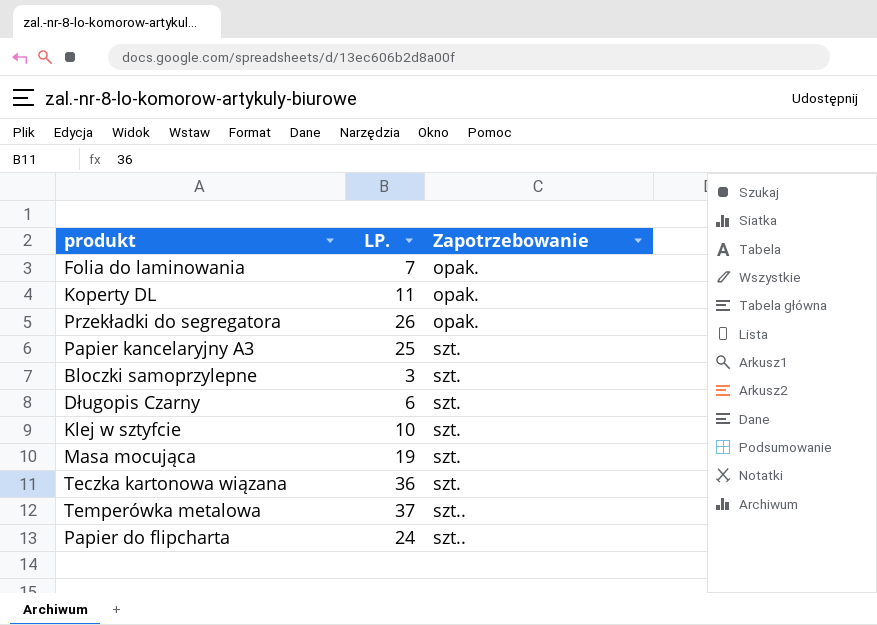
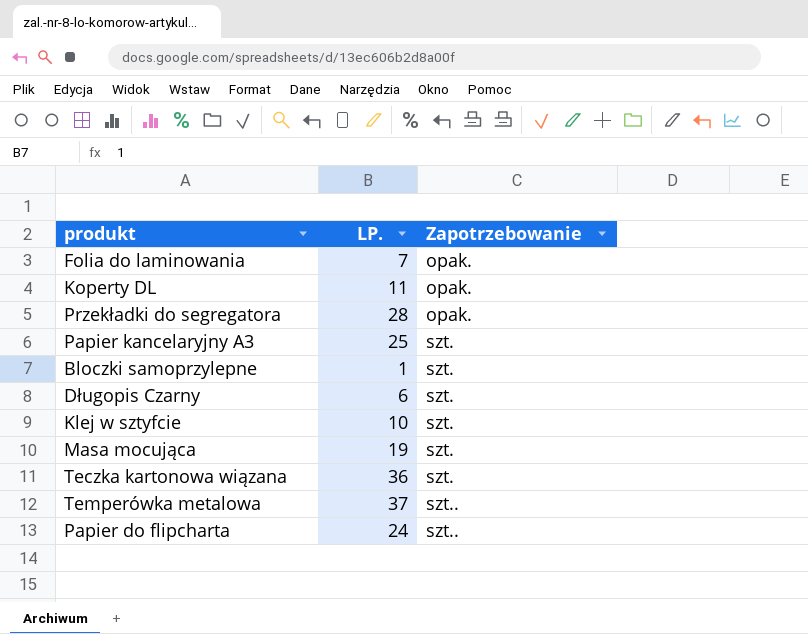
Przekładki do segregatora | LP.: 26 -> 28
Bloczki samoprzylepne | LP.: 3 -> 1

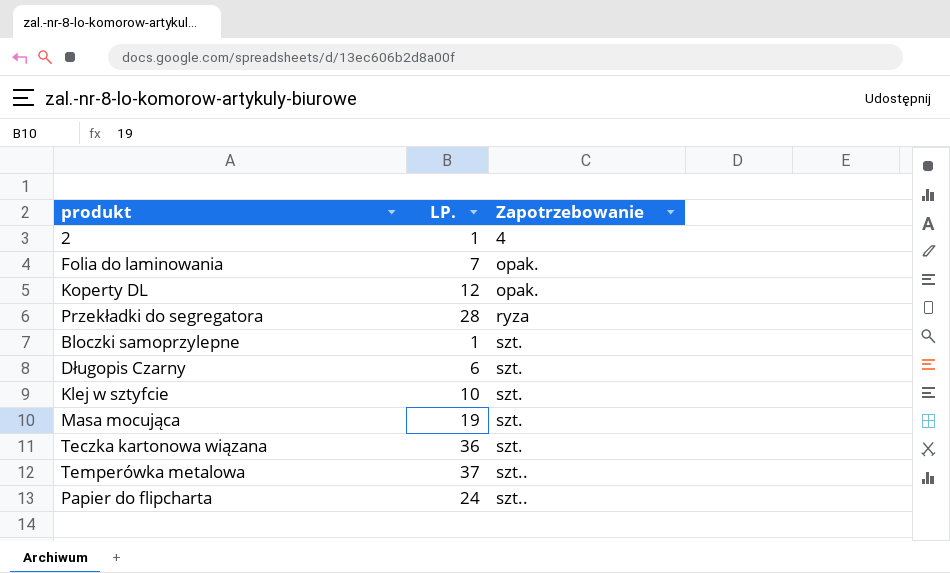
row Papier kancelaryjny A3: 25 | szt. -> none
row 2: none -> 1 | 4
Koperty DL | LP.: 11 -> 12
Przekładki do segregatora | Zapotrzebowanie: opak. -> ryza

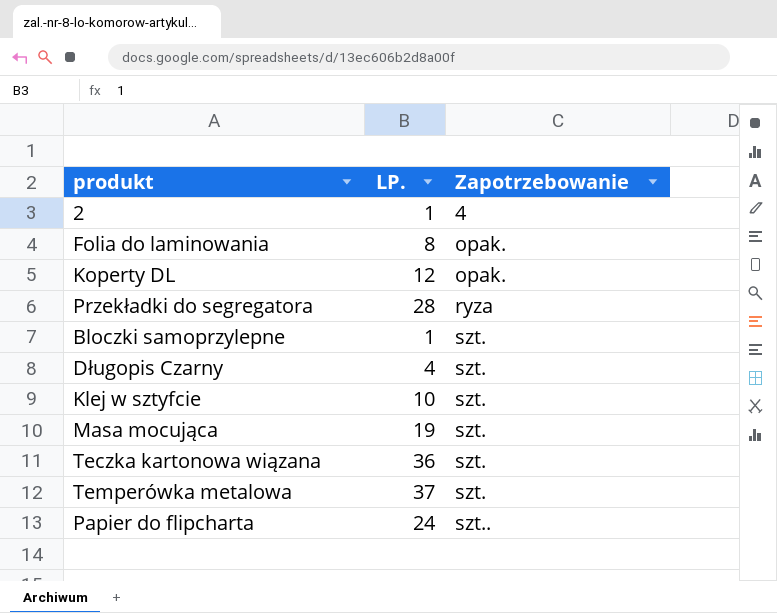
Folia do laminowania | LP.: 7 -> 8
Długopis Czarny | LP.: 6 -> 4
Temperówka metalowa | Zapotrzebowanie: szt.. -> szt.

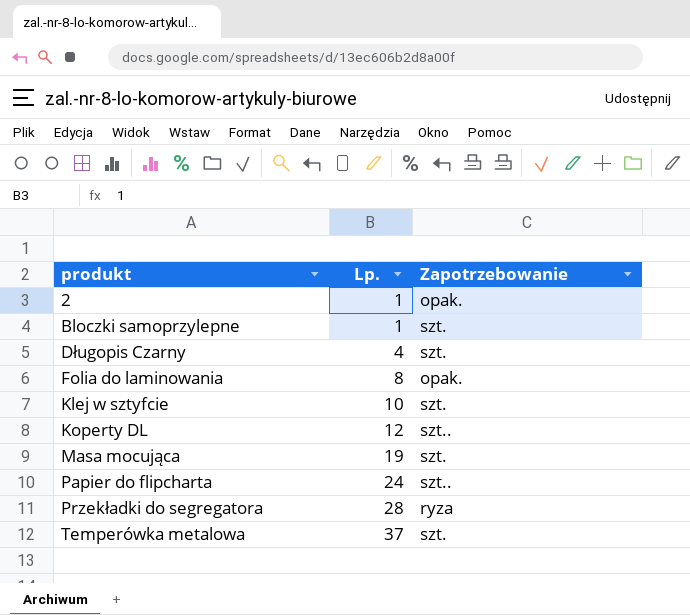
row order: Zapotrzebowanie ascending -> produkt ascending
column name: LP. -> Lp.
row Teczka kartonowa wiązana: 36 | szt. -> none
2 | Zapotrzebowanie: 4 -> opak.
Koperty DL | Zapotrzebowanie: opak. -> szt..

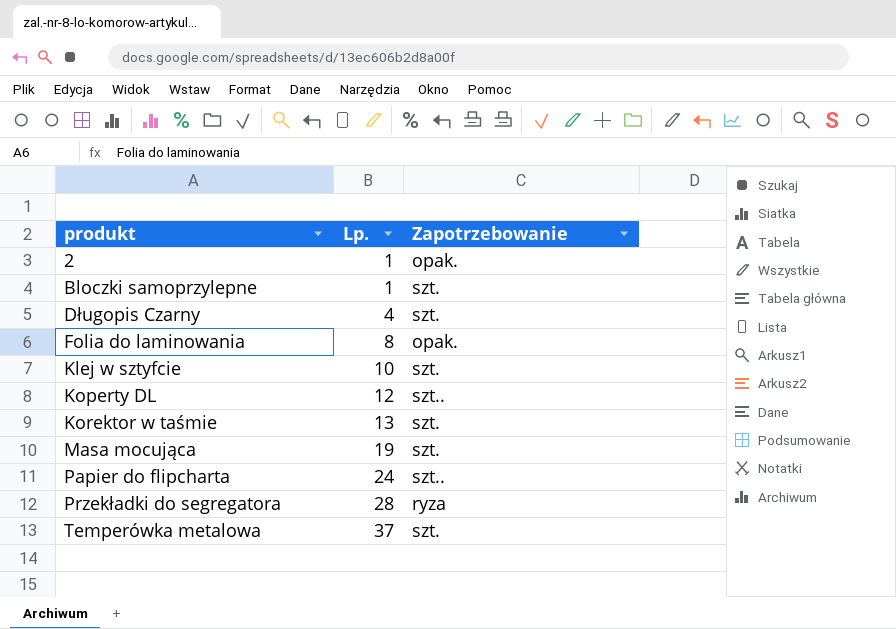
row Korektor w taśmie: none -> 13 | szt.

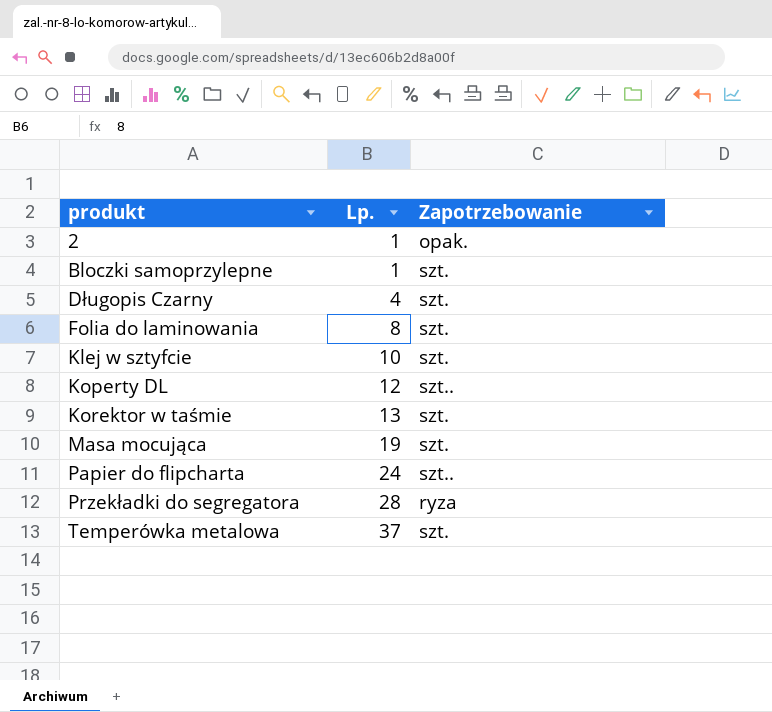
Folia do laminowania | Zapotrzebowanie: opak. -> szt.

